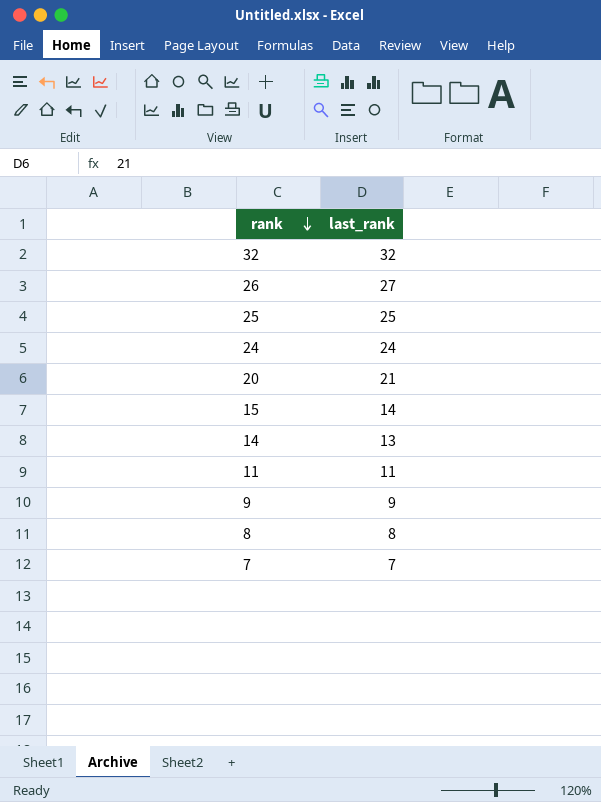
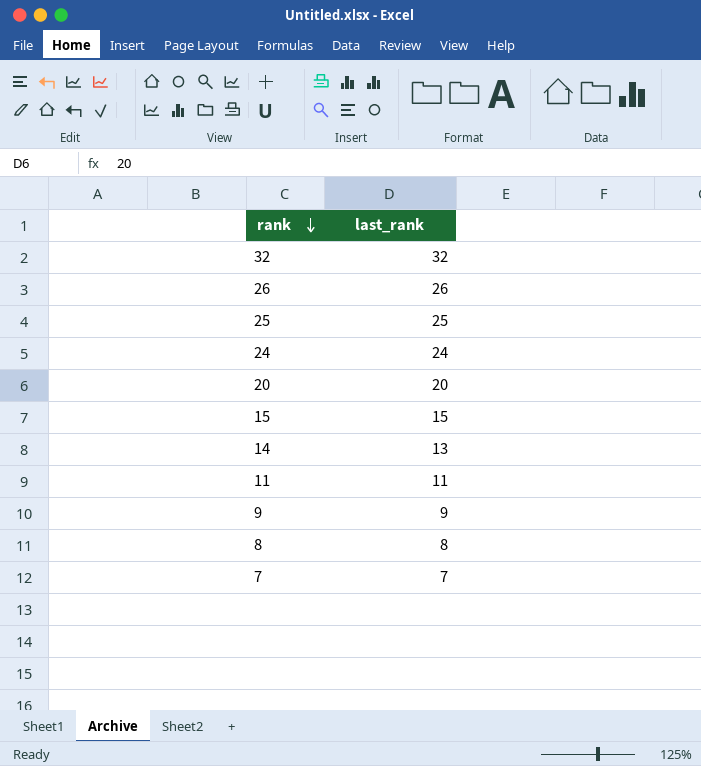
26 | last_rank: 27 -> 26
20 | last_rank: 21 -> 20
15 | last_rank: 14 -> 15

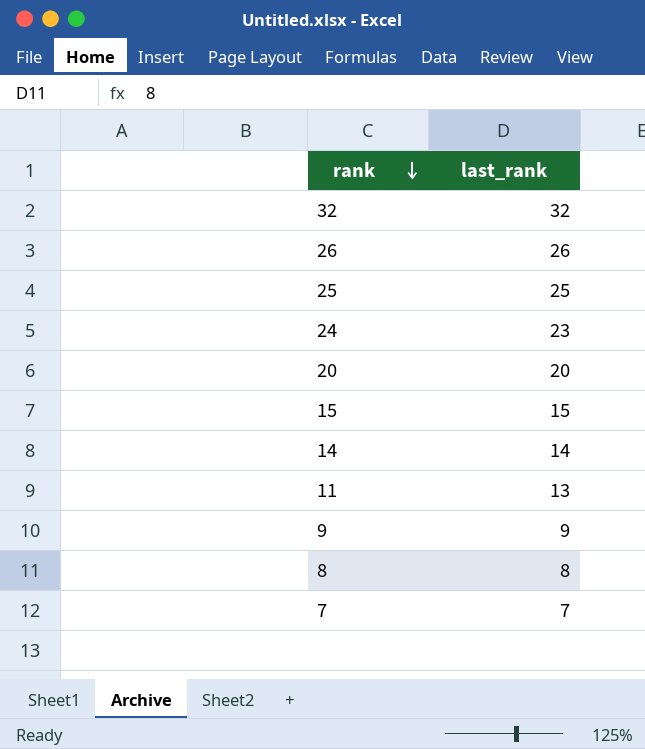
24 | last_rank: 24 -> 23
14 | last_rank: 13 -> 14
11 | last_rank: 11 -> 13

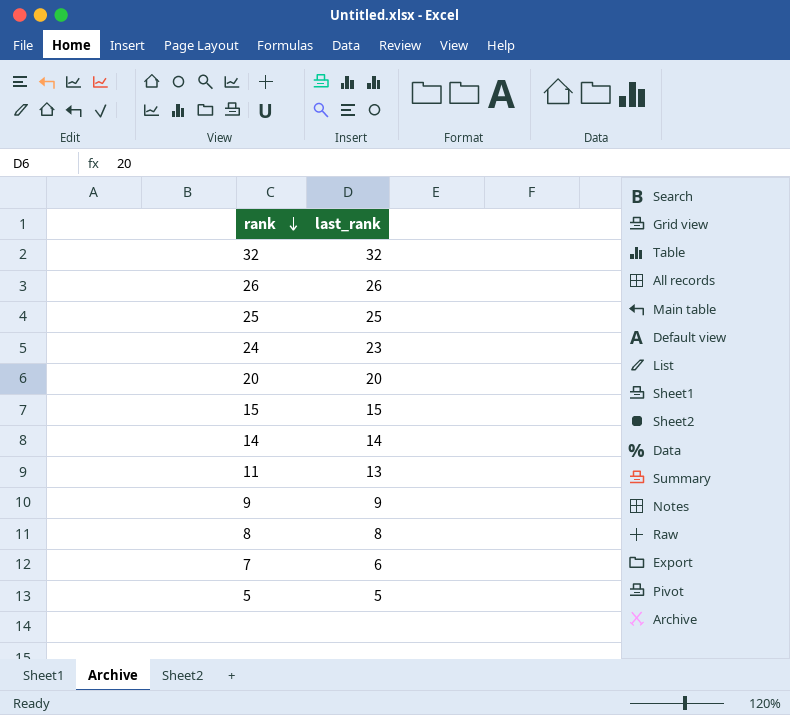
7 | last_rank: 7 -> 6
row 5: none -> 5

